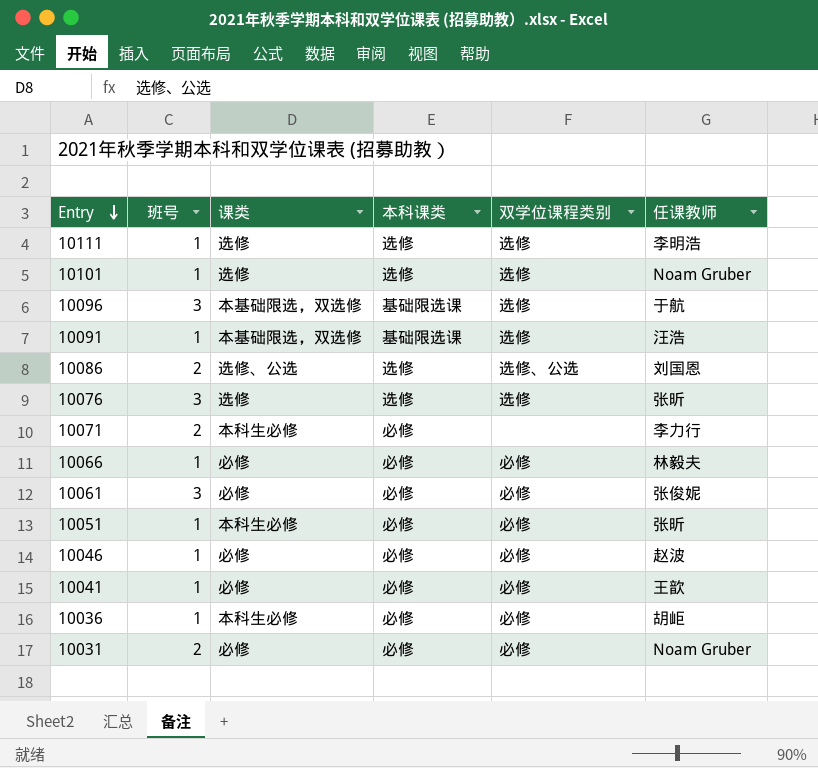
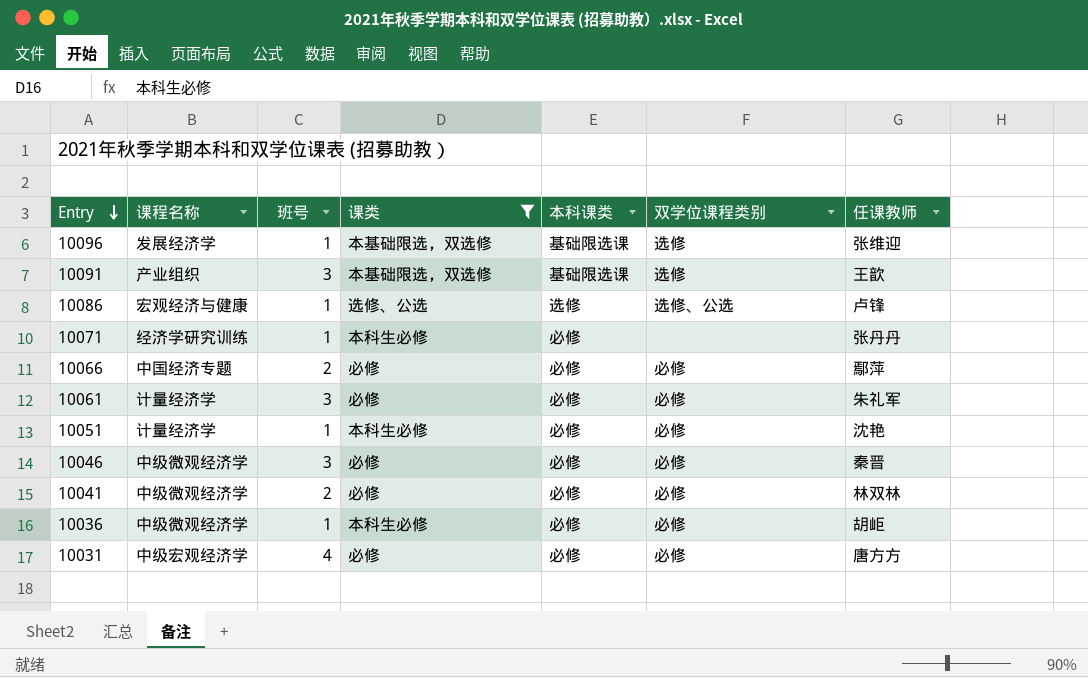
filter: none -> 课类 != 选修
column 课程名称 | position: none -> 2
10096 | 班号: 3 -> 1
10096 | 任课教师: 于航 -> 张维迎
10091 | 班号: 1 -> 3
10091 | 任课教师: 汪浩 -> 王歆
10086 | 班号: 2 -> 1
10086 | 任课教师: 刘国恩 -> 卢锋
10071 | 班号: 2 -> 1
10071 | 任课教师: 李力行 -> 张丹丹
10066 | 班号: 1 -> 2
10066 | 任课教师: 林毅夫 -> 鄢萍
10061 | 任课教师: 张俊妮 -> 朱礼军
10051 | 任课教师: 张昕 -> 沈艳
10046 | 班号: 1 -> 3
10046 | 任课教师: 赵波 -> 秦晋
10041 | 班号: 1 -> 2
10041 | 任课教师: 王歆 -> 林双林
10031 | 班号: 2 -> 4
10031 | 任课教师: Noam Gruber -> 唐方方

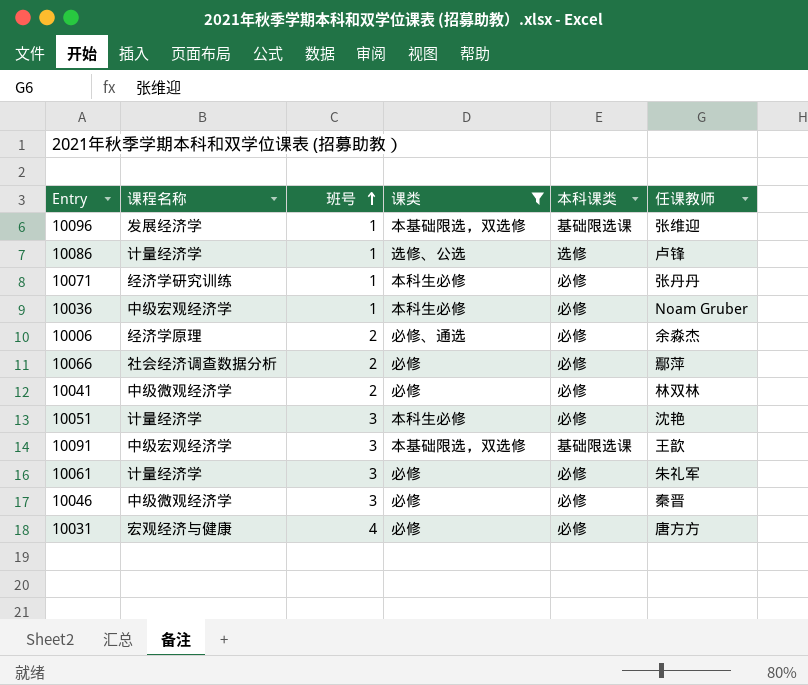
row order: Entry descending -> 班号 ascending
column 双学位课程类别 | position: 6 -> none
10086 | 课程名称: 宏观经济与健康 -> 计量经济学
10036 | 课程名称: 中级微观经济学 -> 中级宏观经济学
10036 | 任课教师: 胡岠 -> Noam Gruber
row 10006: none -> 经济学原理 | 2 | 必修、通选 | 必修 | 余淼杰
10066 | 课程名称: 中国经济专题 -> 社会经济调查数据分析
10051 | 班号: 1 -> 3
10091 | 课程名称: 产业组织 -> 中级宏观经济学
10031 | 课程名称: 中级宏观经济学 -> 宏观经济与健康

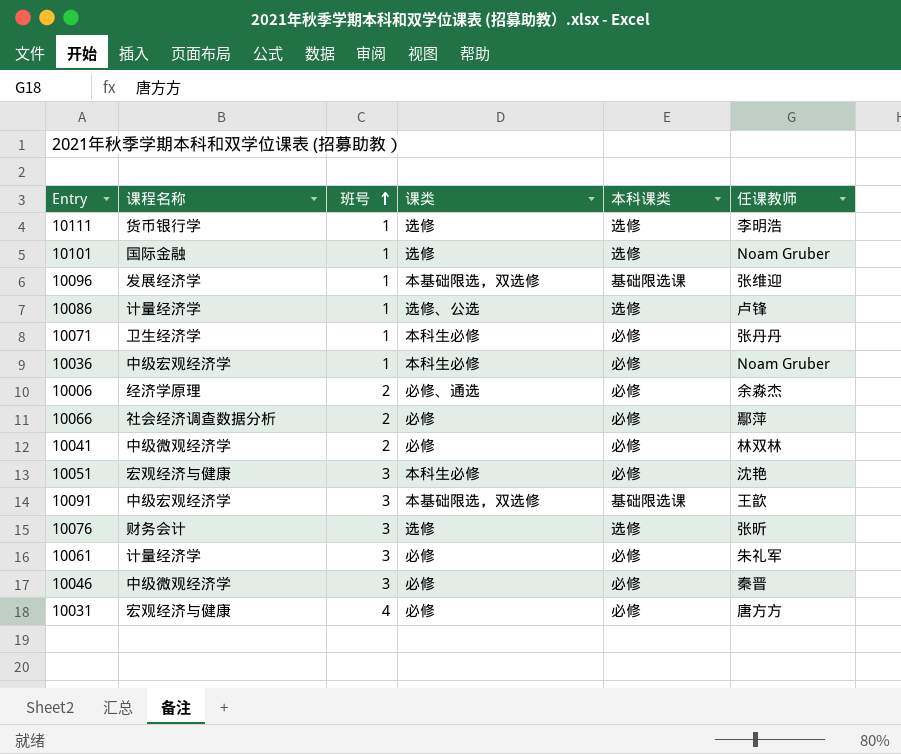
filter: 课类 != 选修 -> none
10071 | 课程名称: 经济学研究训练 -> 卫生经济学
10051 | 课程名称: 计量经济学 -> 宏观经济与健康

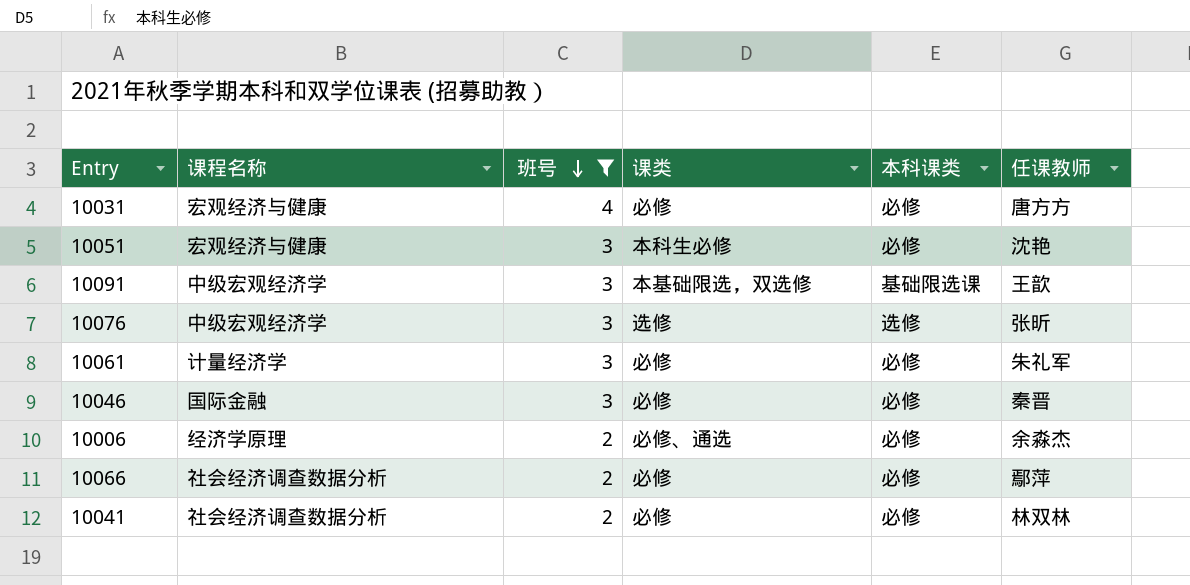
filter: none -> 班号 != 1
row order: 班号 ascending -> 班号 descending
10076 | 课程名称: 财务会计 -> 中级宏观经济学
10046 | 课程名称: 中级微观经济学 -> 国际金融
10041 | 课程名称: 中级微观经济学 -> 社会经济调查数据分析

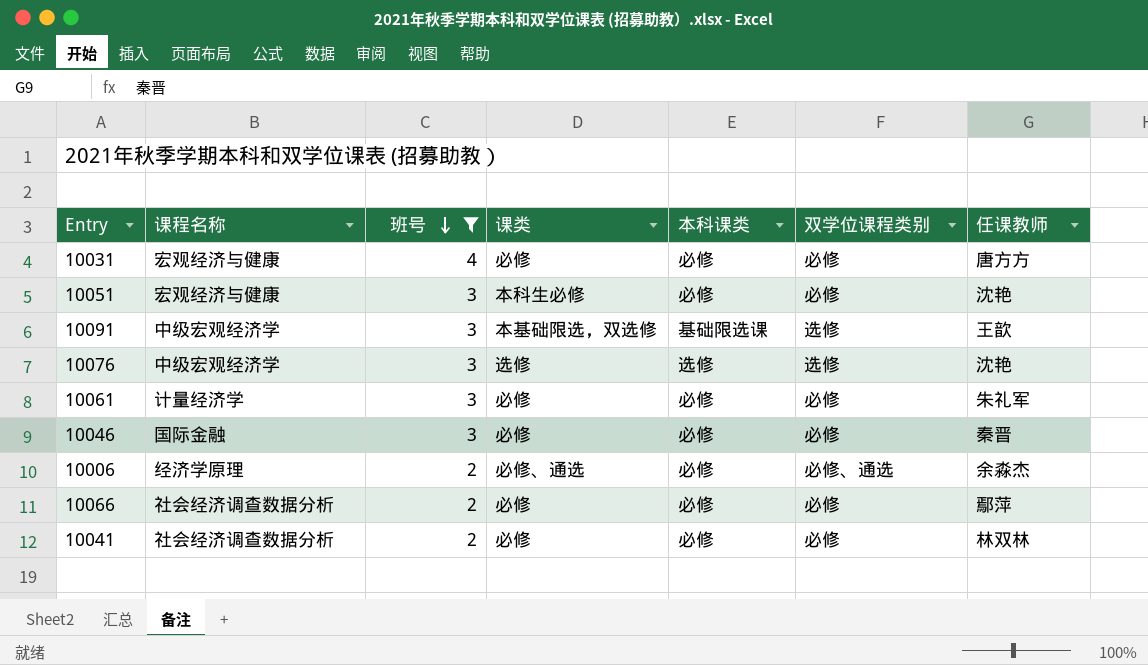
column 双学位课程类别 | position: none -> 6
10076 | 任课教师: 张昕 -> 沈艳

